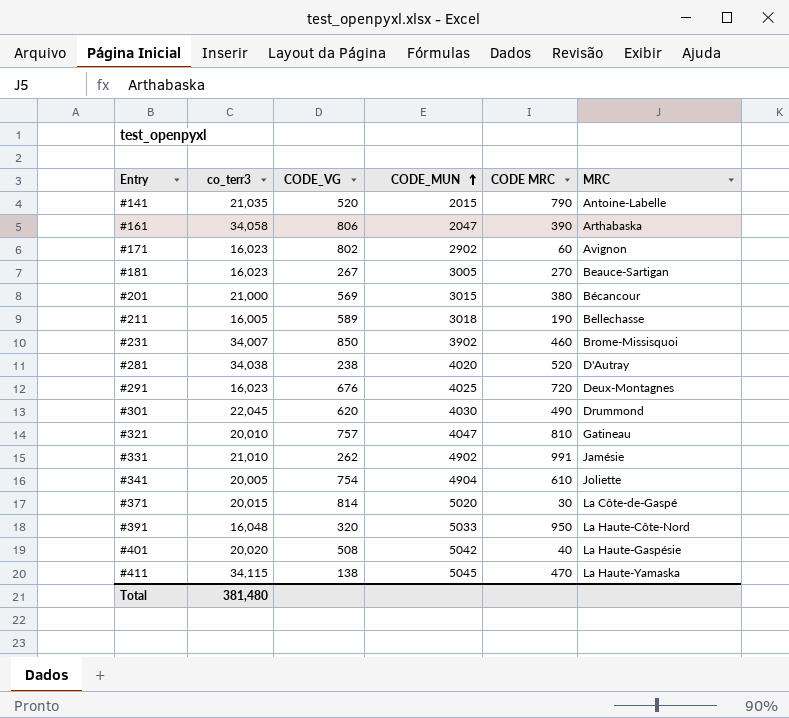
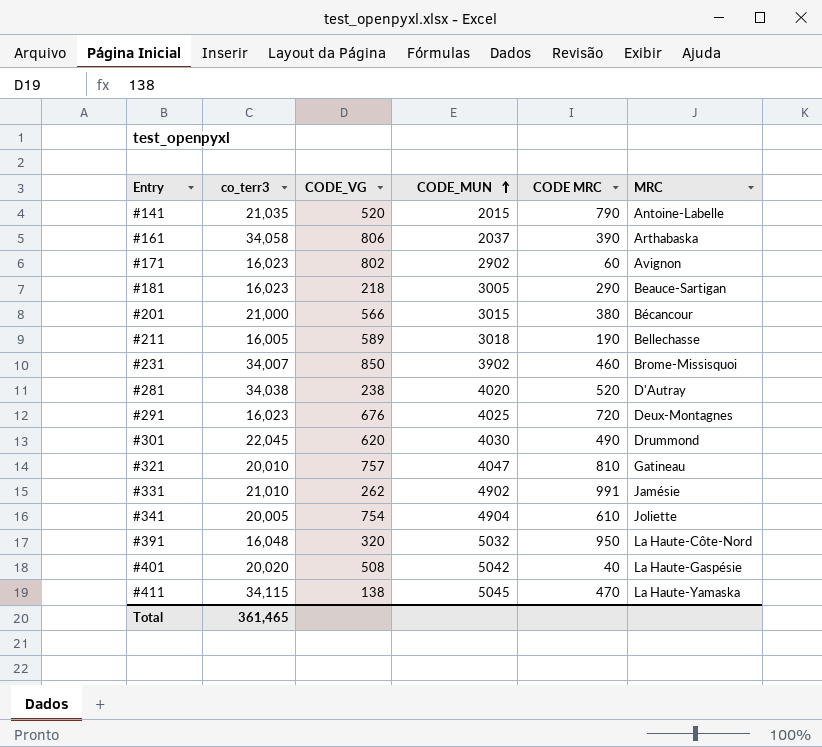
row #371: 20,015 | 814 | 5020 | 30 | La Côte-de-Gaspé -> none
#161 | CODE_MUN: 2047 -> 2037
#181 | CODE_VG: 267 -> 218
#181 | CODE MRC: 270 -> 290
#201 | CODE_VG: 569 -> 566
#391 | CODE_MUN: 5033 -> 5032
Total | co_terr3: 381,480 -> 361,465

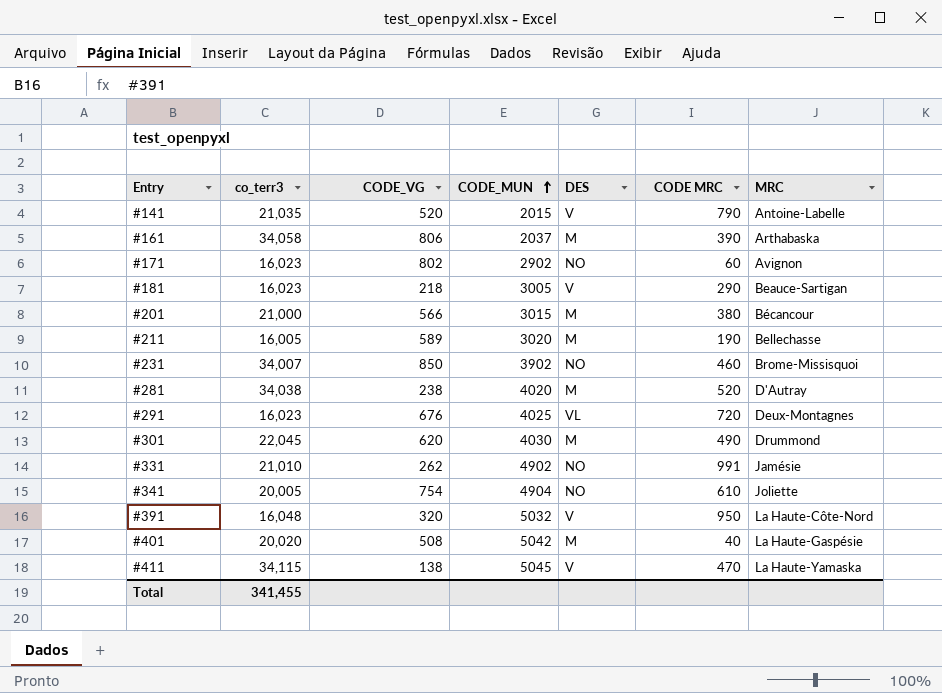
column DES | position: none -> 5
row #321: 20,010 | 757 | 4047 | 810 | Gatineau -> none
#211 | CODE_MUN: 3018 -> 3020
Total | co_terr3: 361,465 -> 341,455

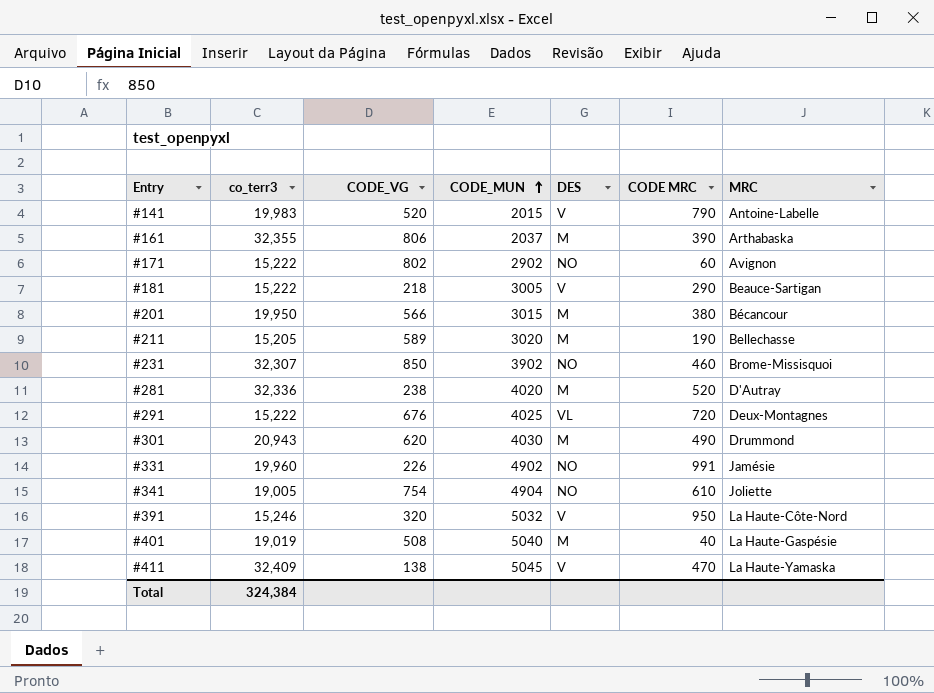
#141 | co_terr3: 21,035 -> 19,983
#161 | co_terr3: 34,058 -> 32,355
#171 | co_terr3: 16,023 -> 15,222
#181 | co_terr3: 16,023 -> 15,222
#201 | co_terr3: 21,000 -> 19,950
#211 | co_terr3: 16,005 -> 15,205
#231 | co_terr3: 34,007 -> 32,307
#281 | co_terr3: 34,038 -> 32,336
#291 | co_terr3: 16,023 -> 15,222
#301 | co_terr3: 22,045 -> 20,943
#331 | co_terr3: 21,010 -> 19,960
#331 | CODE_VG: 262 -> 226
#341 | co_terr3: 20,005 -> 19,005
#391 | co_terr3: 16,048 -> 15,246
#401 | co_terr3: 20,020 -> 19,019
#401 | CODE_MUN: 5042 -> 5040
#411 | co_terr3: 34,115 -> 32,409
Total | co_terr3: 341,455 -> 324,384

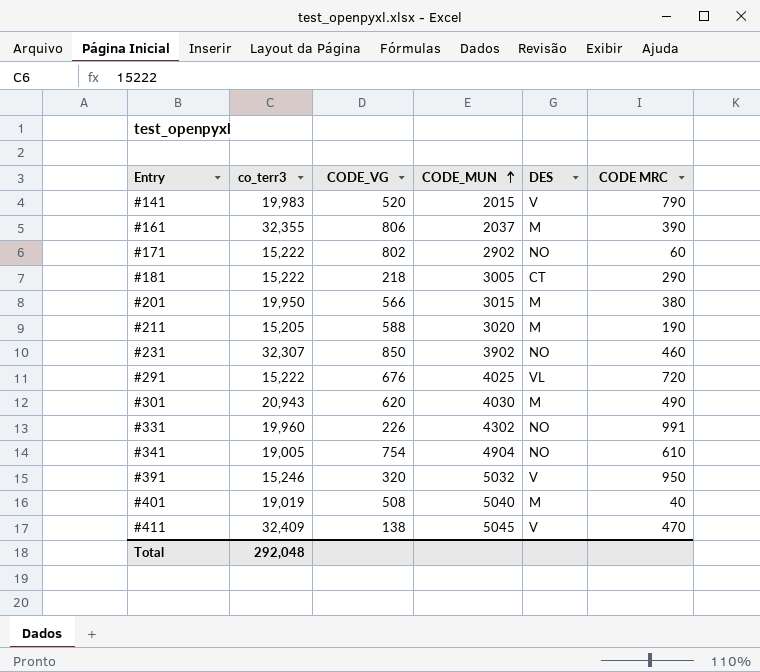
column MRC | position: 7 -> none
row #281: 32,336 | 238 | 4020 | M | 520 | D'Autray -> none
#181 | DES: V -> CT
#211 | CODE_VG: 589 -> 588
#331 | CODE_MUN: 4902 -> 4302
Total | co_terr3: 324,384 -> 292,048

